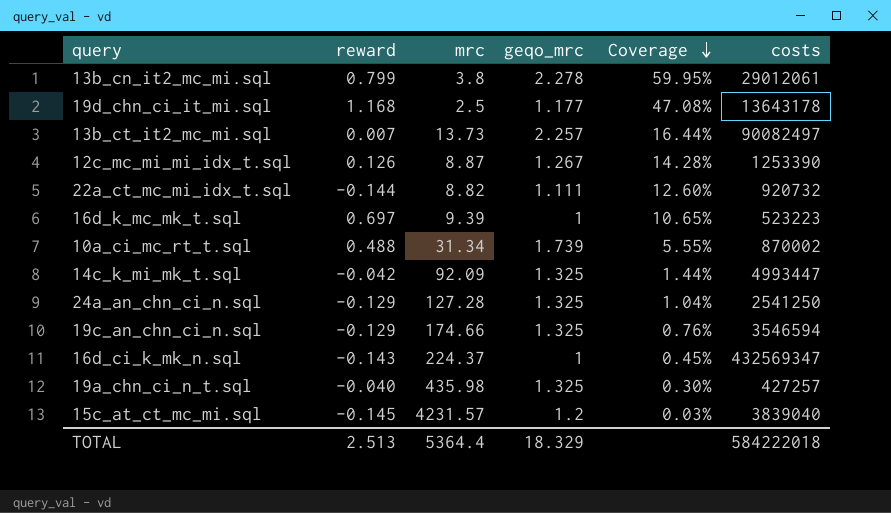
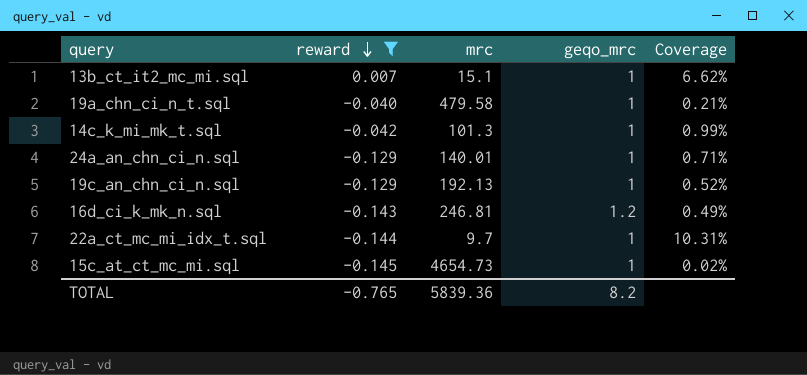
filter: none -> reward <= 0.007
row order: Coverage descending -> reward descending
column costs | position: 6 -> none
13b_ct_it2_mc_mi.sql | mrc: 13.73 -> 15.1
13b_ct_it2_mc_mi.sql | geqo_mrc: 2.257 -> 1
13b_ct_it2_mc_mi.sql | Coverage: 16.44% -> 6.62%
19a_chn_ci_n_t.sql | mrc: 435.98 -> 479.58
19a_chn_ci_n_t.sql | geqo_mrc: 1.325 -> 1
19a_chn_ci_n_t.sql | Coverage: 0.30% -> 0.21%
14c_k_mi_mk_t.sql | mrc: 92.09 -> 101.3
14c_k_mi_mk_t.sql | geqo_mrc: 1.325 -> 1
14c_k_mi_mk_t.sql | Coverage: 1.44% -> 0.99%
24a_an_chn_ci_n.sql | mrc: 127.28 -> 140.01
24a_an_chn_ci_n.sql | geqo_mrc: 1.325 -> 1
24a_an_chn_ci_n.sql | Coverage: 1.04% -> 0.71%
19c_an_chn_ci_n.sql | mrc: 174.66 -> 192.13
19c_an_chn_ci_n.sql | geqo_mrc: 1.325 -> 1
19c_an_chn_ci_n.sql | Coverage: 0.76% -> 0.52%
16d_ci_k_mk_n.sql | mrc: 224.37 -> 246.81
16d_ci_k_mk_n.sql | geqo_mrc: 1 -> 1.2
16d_ci_k_mk_n.sql | Coverage: 0.45% -> 0.49%
22a_ct_mc_mi_idx_t.sql | mrc: 8.82 -> 9.7
22a_ct_mc_mi_idx_t.sql | geqo_mrc: 1.111 -> 1
22a_ct_mc_mi_idx_t.sql | Coverage: 12.60% -> 10.31%
15c_at_ct_mc_mi.sql | mrc: 4231.57 -> 4654.73
15c_at_ct_mc_mi.sql | geqo_mrc: 1.2 -> 1
15c_at_ct_mc_mi.sql | Coverage: 0.03% -> 0.02%
TOTAL | reward: 2.513 -> -0.765
TOTAL | mrc: 5364.4 -> 5839.36
TOTAL | geqo_mrc: 18.329 -> 8.2

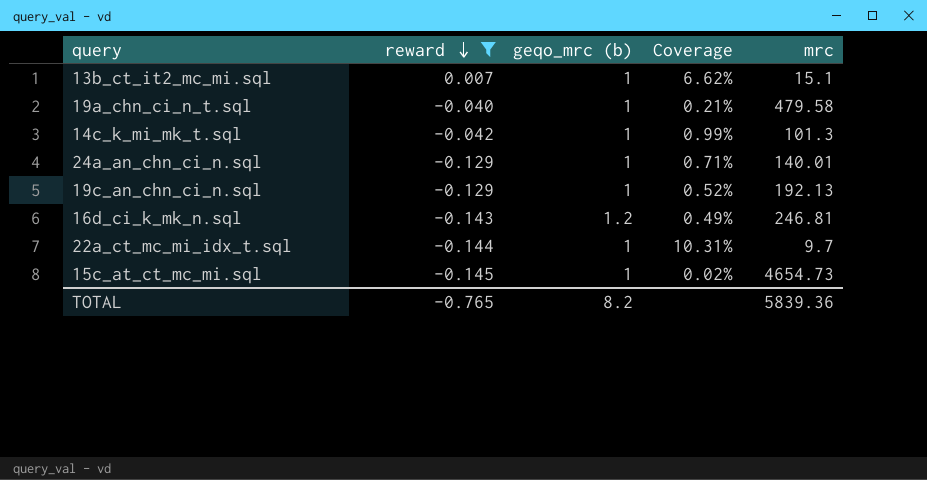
column name: geqo_mrc -> geqo_mrc (b)
column mrc | position: 3 -> 5

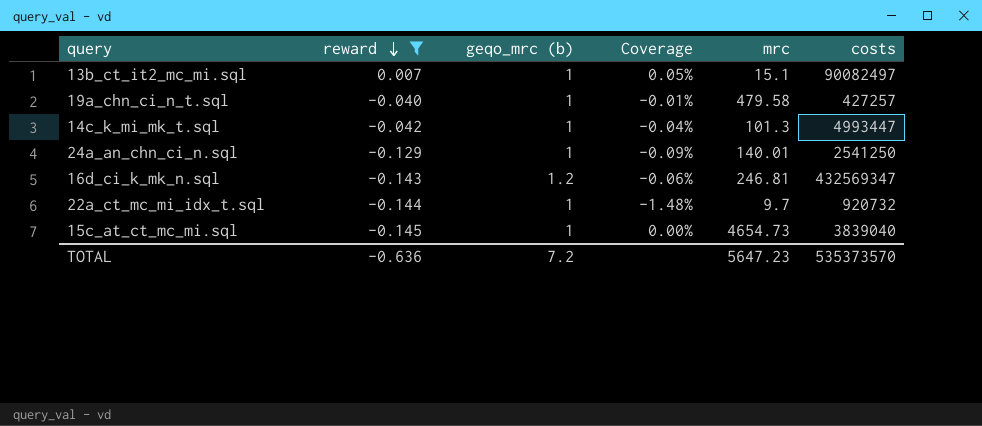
column Coverage | formula: [geqo_mrc (b)] / [mrc] -> [reward] / [mrc]
column costs | position: none -> 6
row 19c_an_chn_ci_n.sql: -0.129 | 1 | 0.52% | 192.13 -> none
TOTAL | reward: -0.765 -> -0.636
TOTAL | geqo_mrc (b): 8.2 -> 7.2
TOTAL | mrc: 5839.36 -> 5647.23

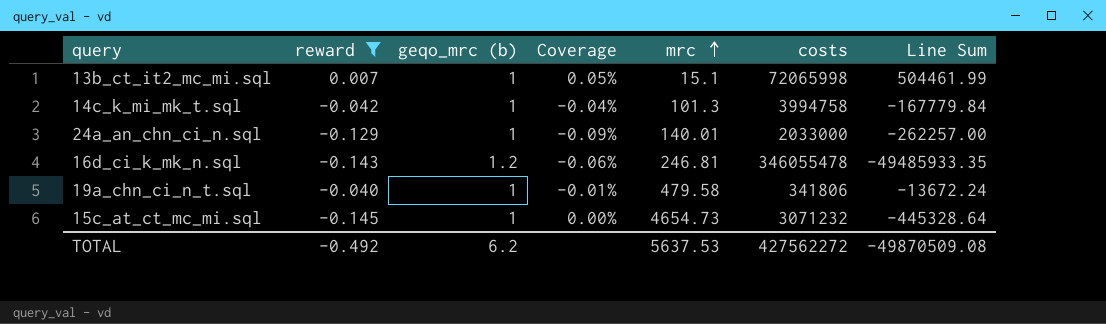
row order: reward descending -> mrc ascending
column Line Sum | formula: none -> [reward] * [costs]
row 22a_ct_mc_mi_idx_t.sql: -0.144 | 1 | -1.48% | 9.7 | 920732 -> none
13b_ct_it2_mc_mi.sql | costs: 90082497 -> 72065998
14c_k_mi_mk_t.sql | costs: 4993447 -> 3994758
24a_an_chn_ci_n.sql | costs: 2541250 -> 2033000
16d_ci_k_mk_n.sql | costs: 432569347 -> 346055478
19a_chn_ci_n_t.sql | costs: 427257 -> 341806
15c_at_ct_mc_mi.sql | costs: 3839040 -> 3071232
TOTAL | reward: -0.636 -> -0.492
TOTAL | geqo_mrc (b): 7.2 -> 6.2
TOTAL | mrc: 5647.23 -> 5637.53
TOTAL | costs: 535373570 -> 427562272

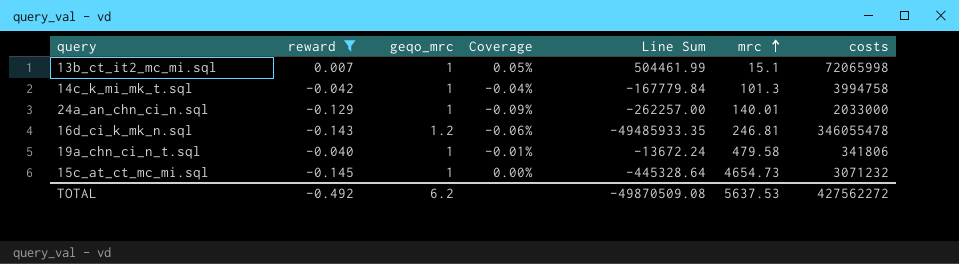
column name: geqo_mrc (b) -> geqo_mrc
column Line Sum | position: 7 -> 5

